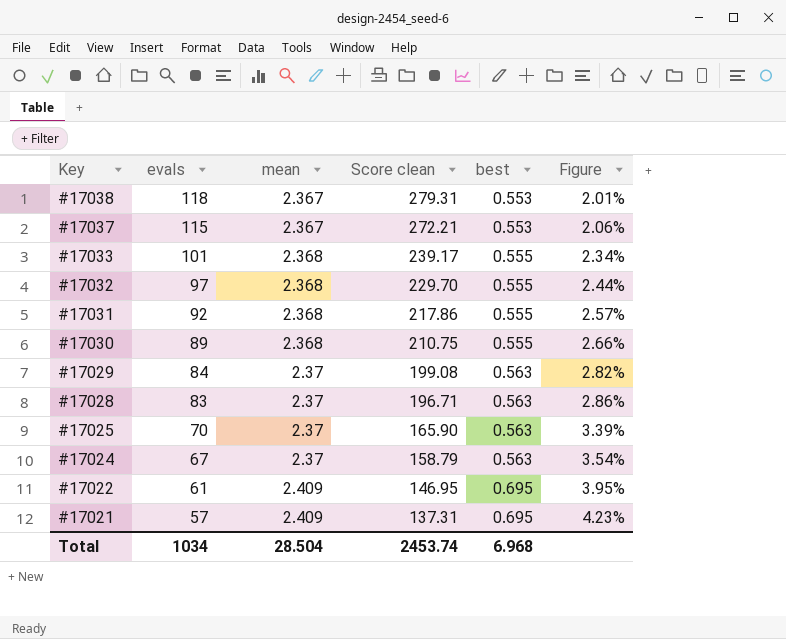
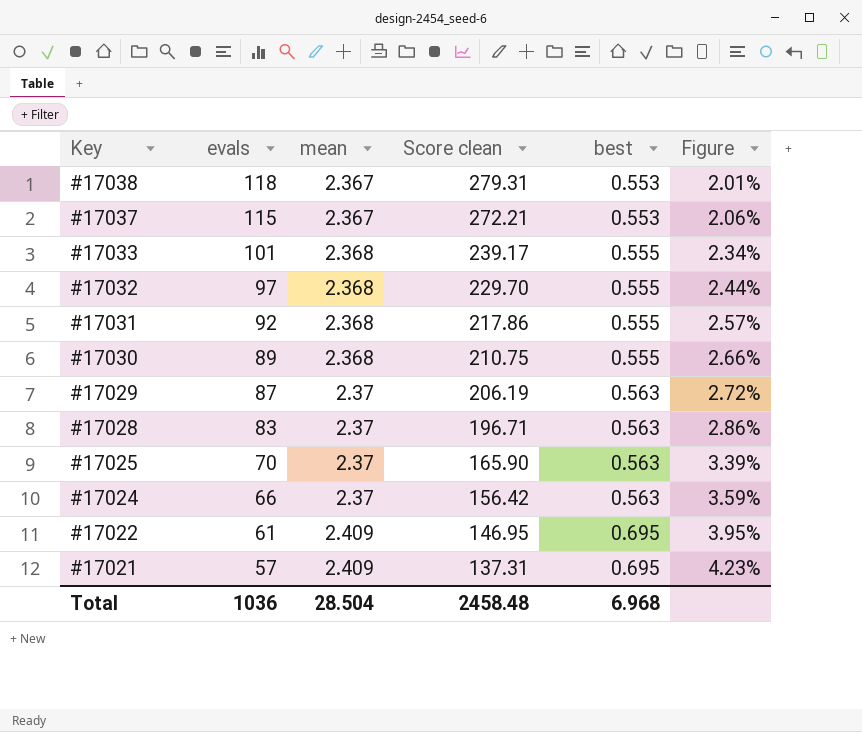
#17029 | evals: 84 -> 87
#17029 | Score clean: 199.08 -> 206.19
#17029 | Figure: 2.82% -> 2.72%
#17024 | evals: 67 -> 66
#17024 | Score clean: 158.79 -> 156.42
#17024 | Figure: 3.54% -> 3.59%
Total | evals: 1034 -> 1036
Total | Score clean: 2453.74 -> 2458.48

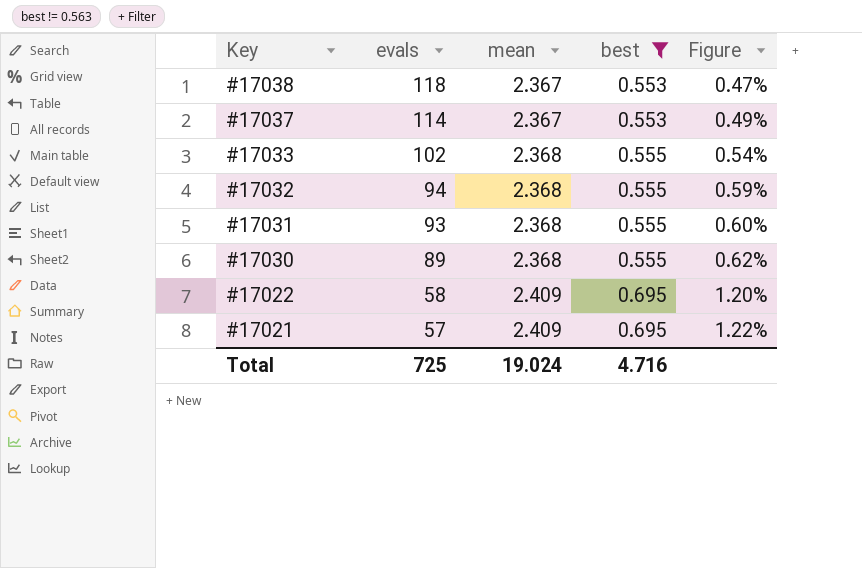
filter: none -> best != 0.563
column Score clean | formula: [evals] * [mean] -> none
column Figure | formula: [mean] / [evals] -> [best] / [evals]
#17037 | evals: 115 -> 114
#17033 | evals: 101 -> 102
#17032 | evals: 97 -> 94
#17031 | evals: 92 -> 93
#17022 | evals: 61 -> 58
Total | evals: 1036 -> 725
Total | mean: 28.504 -> 19.024
Total | best: 6.968 -> 4.716

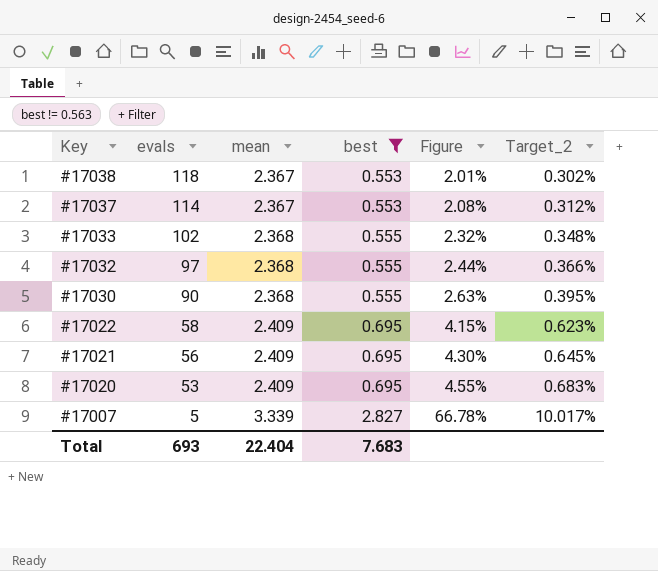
column Figure | formula: [best] / [evals] -> [mean] / [evals]
column Target_2 | formula: none -> [Figure] * 0.15
row #17031: 93 | 2.368 | 0.555 | 0.60% -> none
#17032 | evals: 94 -> 97
#17030 | evals: 89 -> 90
#17021 | evals: 57 -> 56
row #17020: none -> 53 | 2.409 | 0.695 | 4.55% | 0.683%
row #17007: none -> 5 | 3.339 | 2.827 | 66.78% | 10.017%
Total | evals: 725 -> 693
Total | mean: 19.024 -> 22.404
Total | best: 4.716 -> 7.683

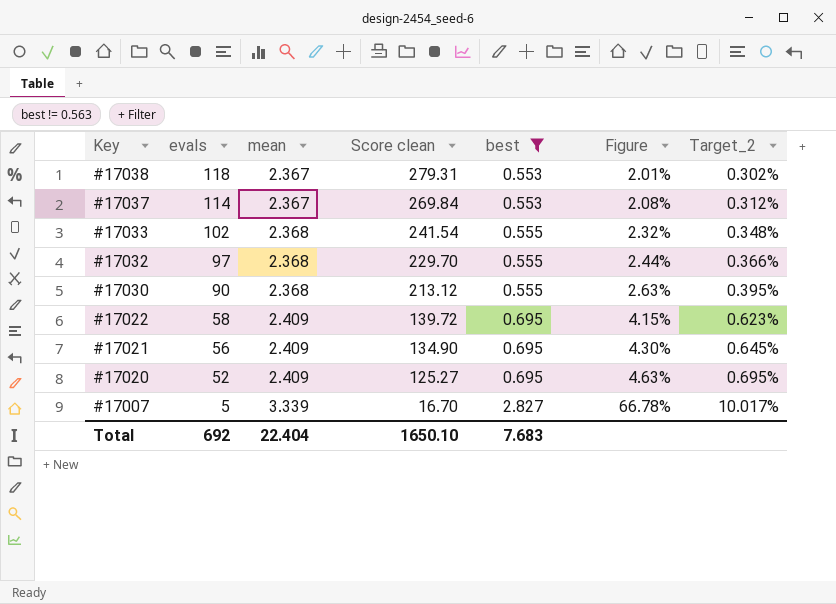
column Score clean | formula: none -> [evals] * [mean]
#17020 | evals: 53 -> 52
#17020 | Figure: 4.55% -> 4.63%
#17020 | Target_2: 0.683% -> 0.695%
Total | evals: 693 -> 692

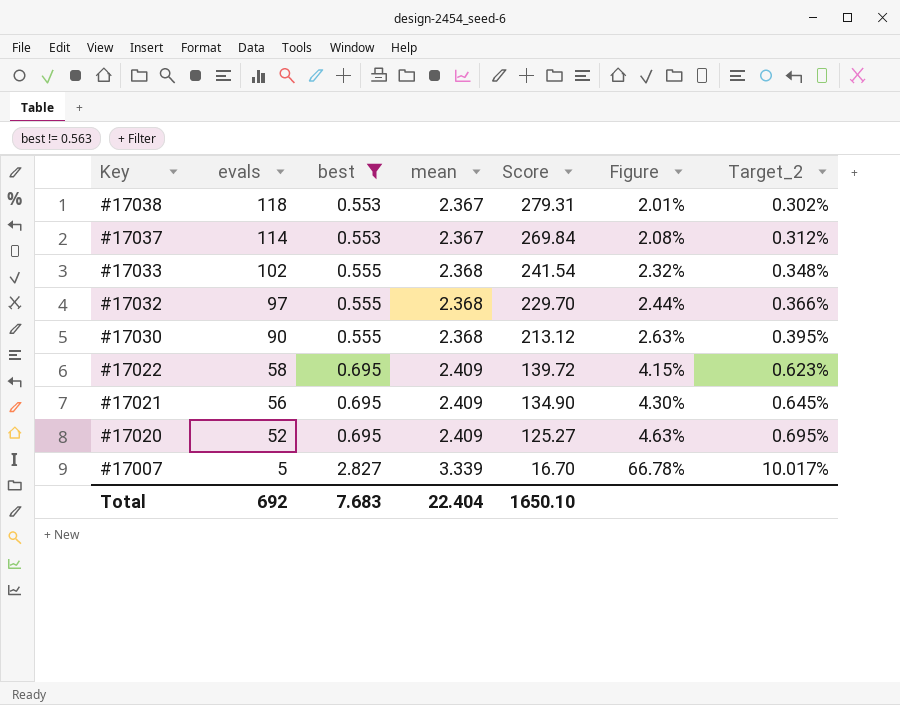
column best | position: 5 -> 3
column name: Score clean -> Score

